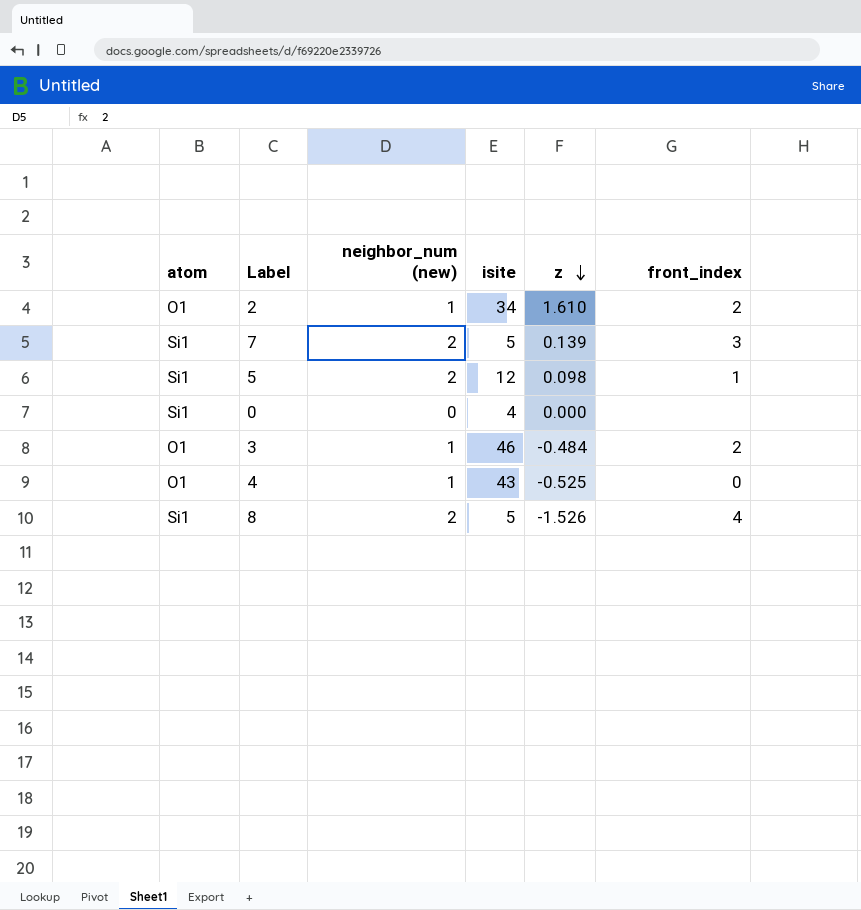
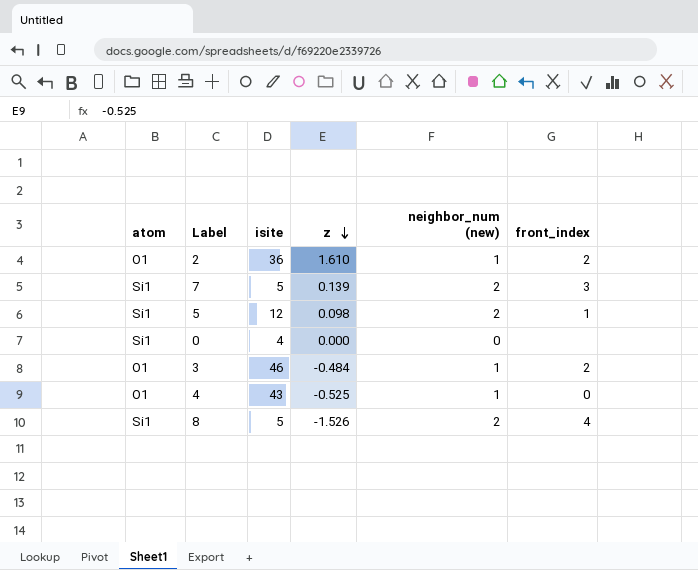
column neighbor_num (new) | position: 3 -> 5
2 | isite: 34 -> 36

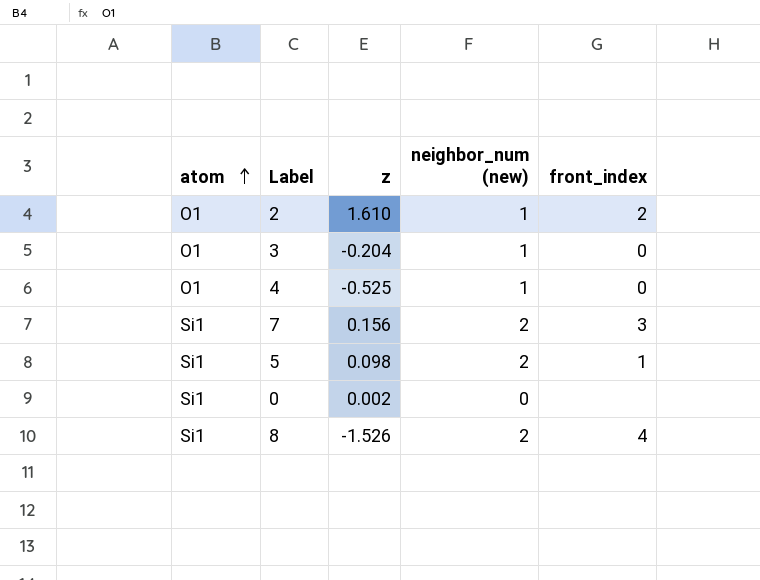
row order: z descending -> atom ascending
column isite | position: 3 -> none
3 | z: -0.484 -> -0.204
3 | front_index: 2 -> 0
7 | z: 0.139 -> 0.156
0 | z: 0.000 -> 0.002

